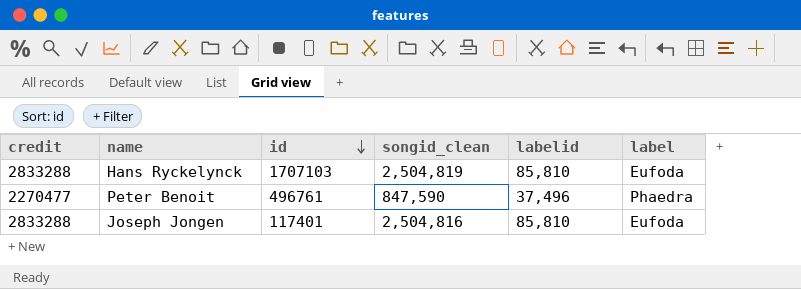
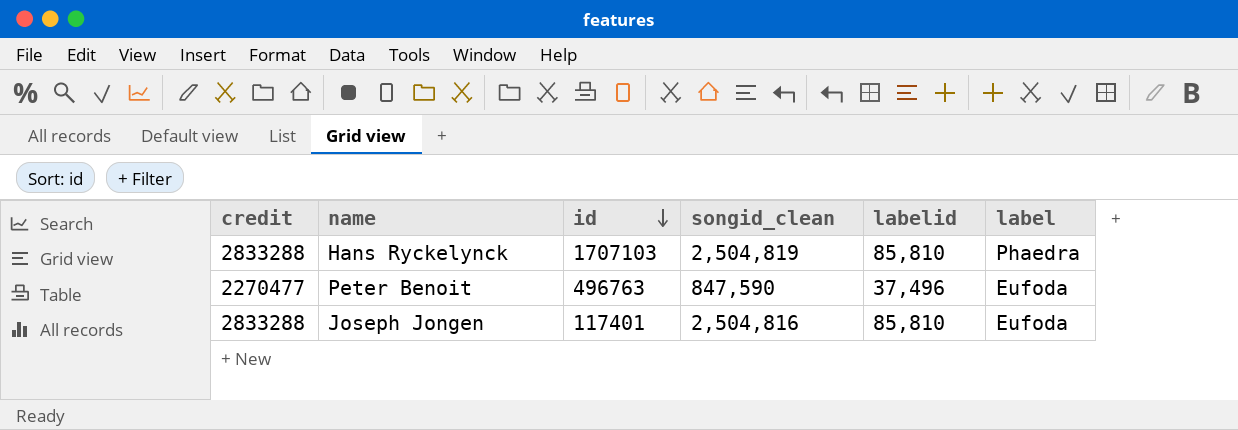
Hans Ryckelynck | label: Eufoda -> Phaedra
Peter Benoit | id: 496761 -> 496763
Peter Benoit | label: Phaedra -> Eufoda

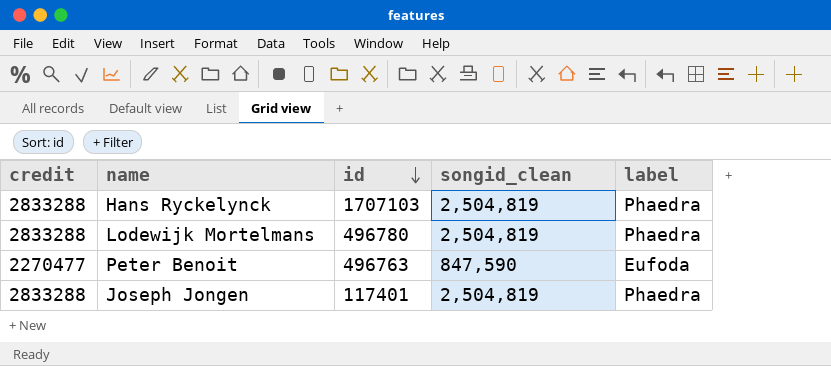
column labelid | position: 5 -> none
row Lodewijk Mortelmans: none -> 2833288 | 496780 | 2,504,819 | Phaedra
Joseph Jongen | songid_clean: 2,504,816 -> 2,504,819
Joseph Jongen | label: Eufoda -> Phaedra

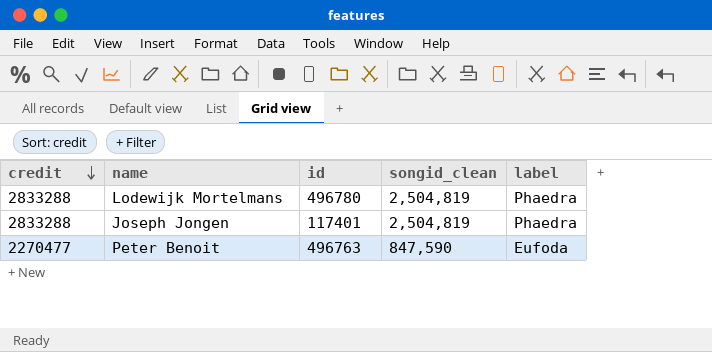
row order: id descending -> credit descending
row Hans Ryckelynck: 2833288 | 1707103 | 2,504,819 | Phaedra -> none

